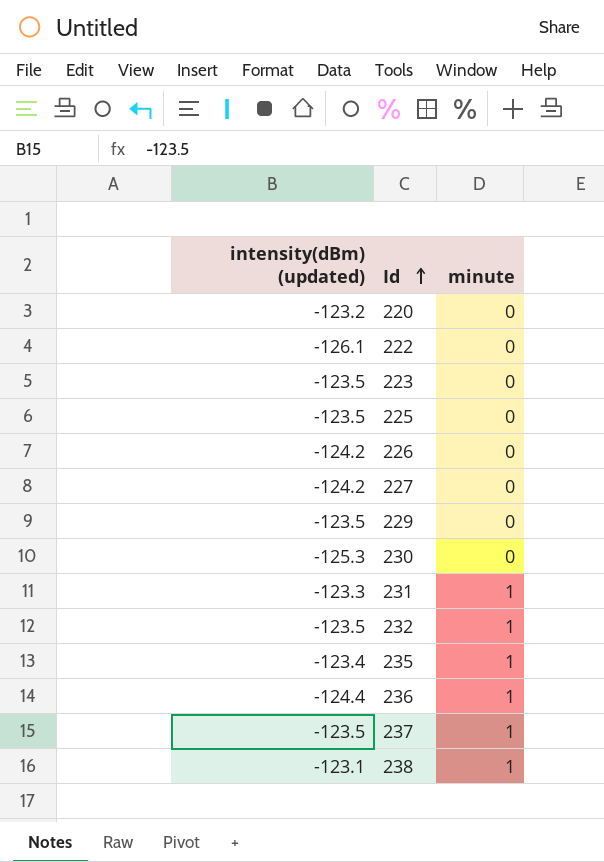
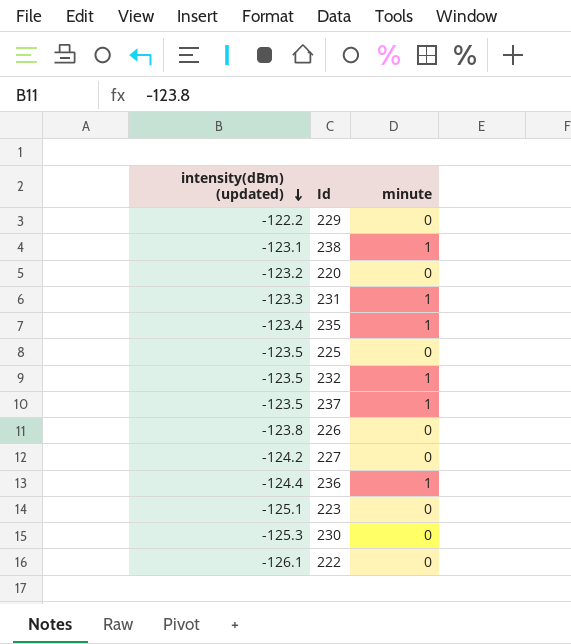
row order: Id ascending -> intensity(dBm) (updated) descending
229 | intensity(dBm) (updated): -123.5 -> -122.2
226 | intensity(dBm) (updated): -124.2 -> -123.8
223 | intensity(dBm) (updated): -123.5 -> -125.1

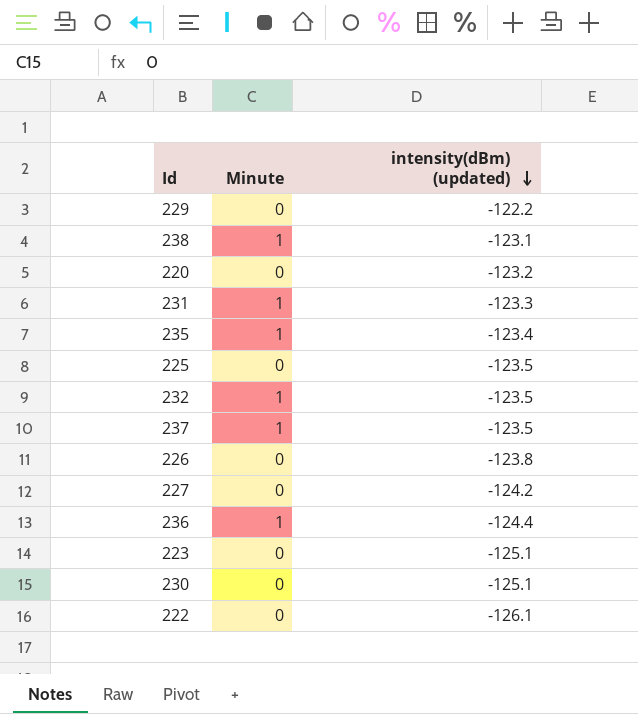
column name: minute -> Minute
column intensity(dBm) (updated) | position: 1 -> 3
230 | intensity(dBm) (updated): -125.3 -> -125.1

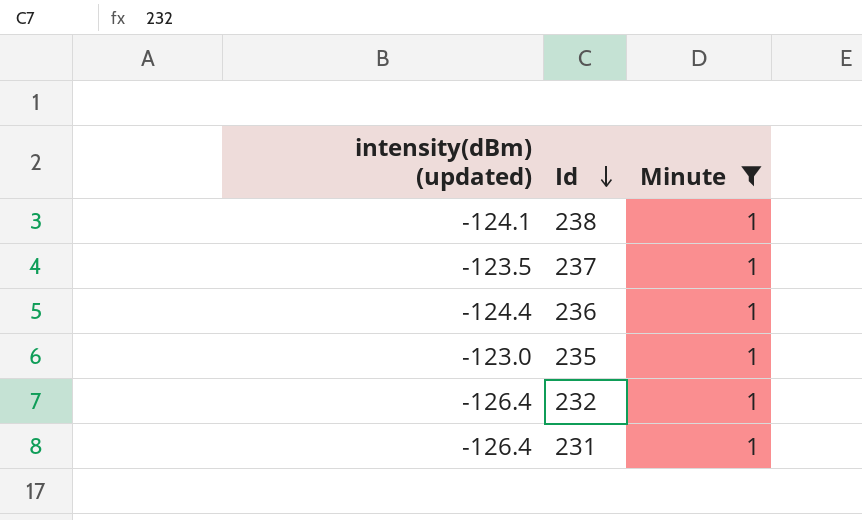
filter: none -> Minute = 1
row order: intensity(dBm) (updated) descending -> Id descending
column intensity(dBm) (updated) | position: 3 -> 1
238 | intensity(dBm) (updated): -123.1 -> -124.1
235 | intensity(dBm) (updated): -123.4 -> -123.0
232 | intensity(dBm) (updated): -123.5 -> -126.4
231 | intensity(dBm) (updated): -123.3 -> -126.4

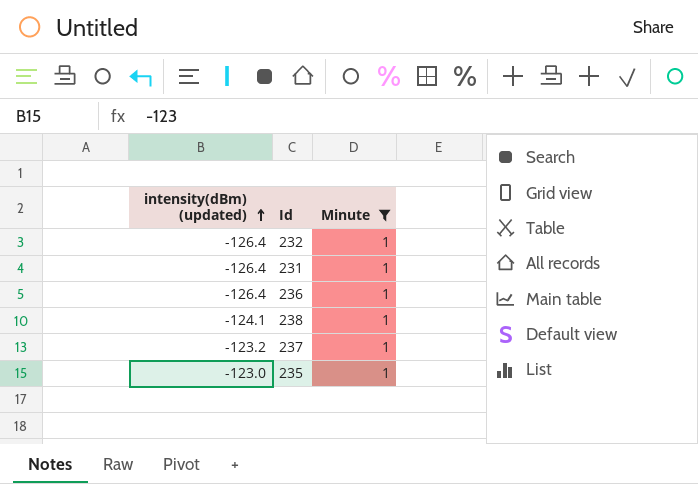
row order: Id descending -> intensity(dBm) (updated) ascending
236 | intensity(dBm) (updated): -124.4 -> -126.4
237 | intensity(dBm) (updated): -123.5 -> -123.2

